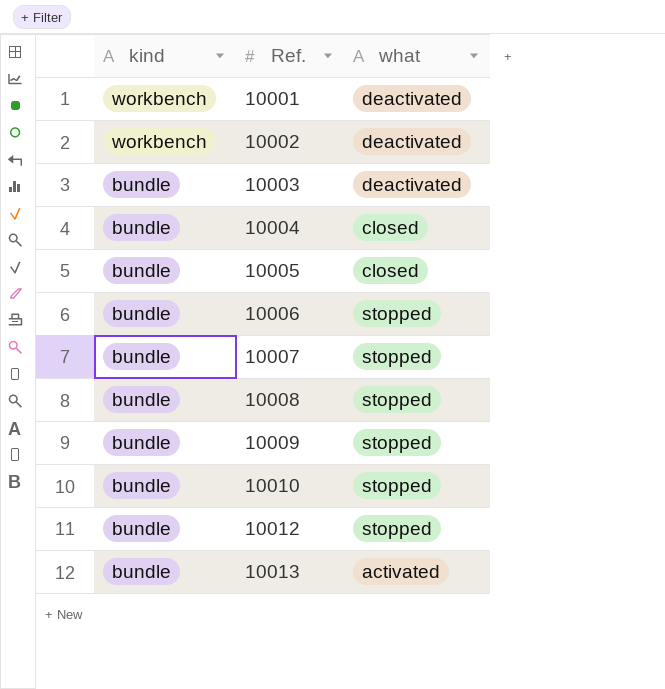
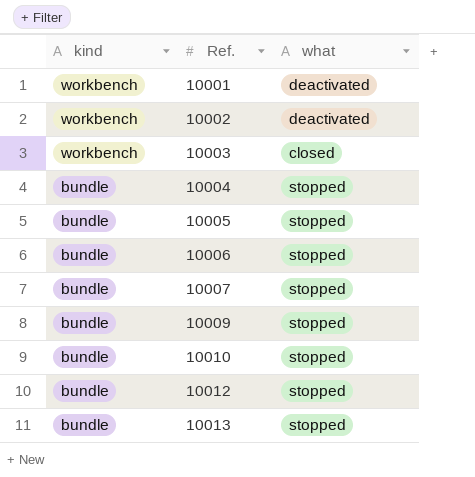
row 10008: bundle | stopped -> none
10003 | kind: bundle -> workbench
10003 | what: deactivated -> closed
10004 | what: closed -> stopped
10005 | what: closed -> stopped
10013 | what: activated -> stopped

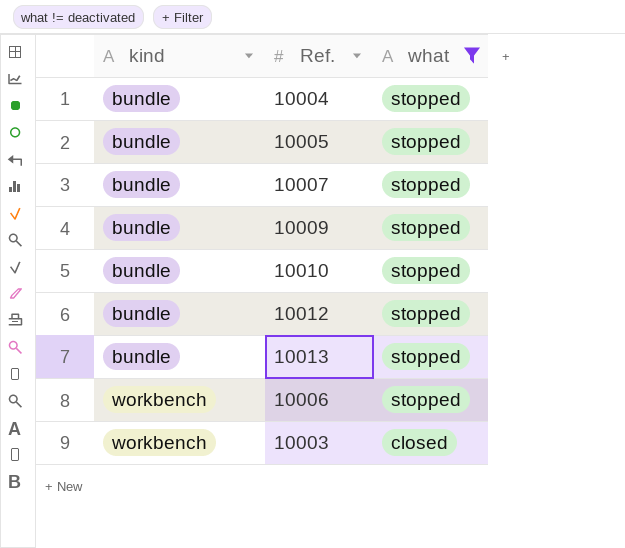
filter: none -> what != deactivated
row order: kind descending -> kind ascending
10006 | kind: bundle -> workbench

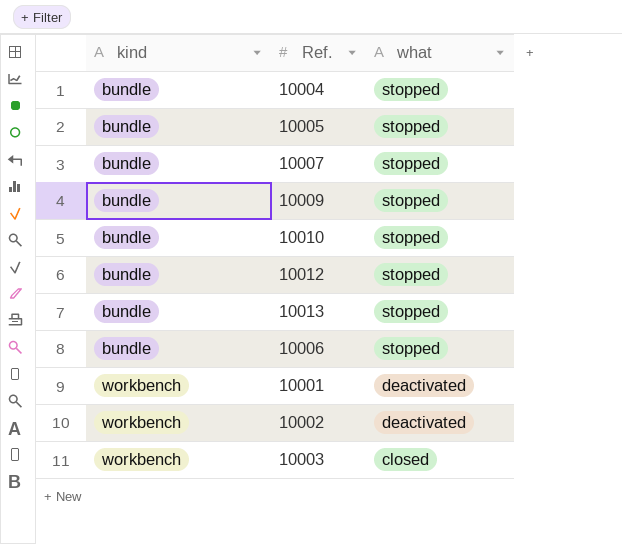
filter: what != deactivated -> none
10006 | kind: workbench -> bundle

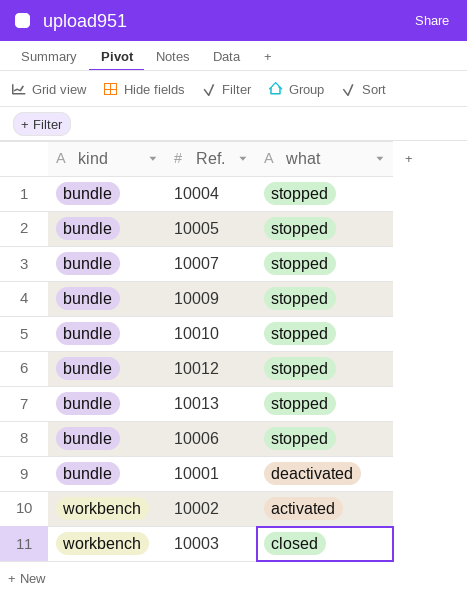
10001 | kind: workbench -> bundle
10002 | what: deactivated -> activated

